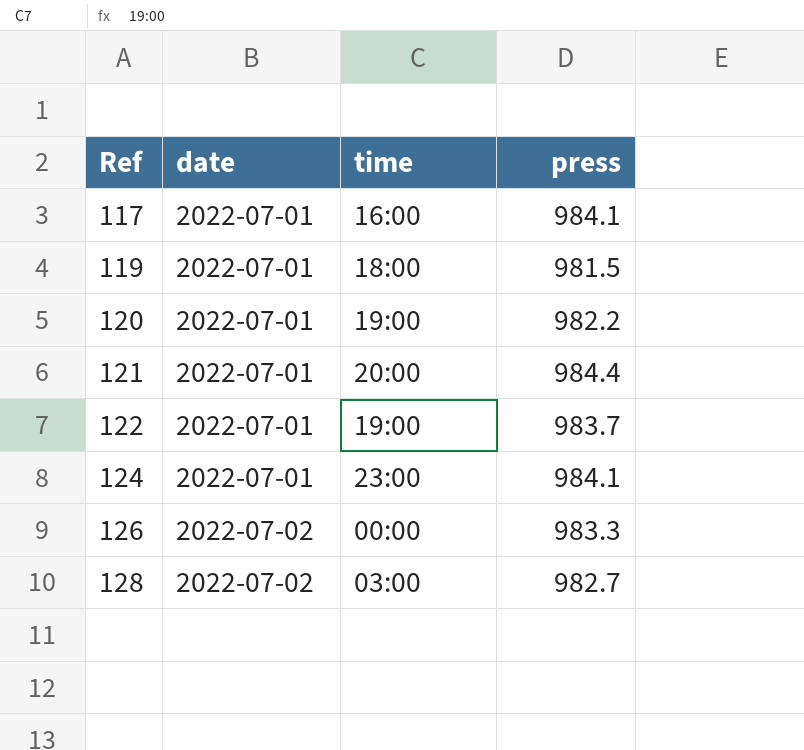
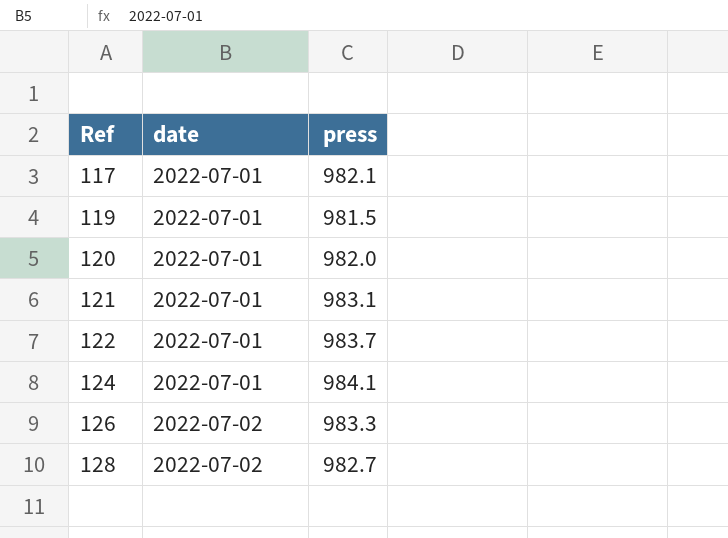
column time | position: 3 -> none
117 | press: 984.1 -> 982.1
120 | press: 982.2 -> 982.0
121 | press: 984.4 -> 983.1

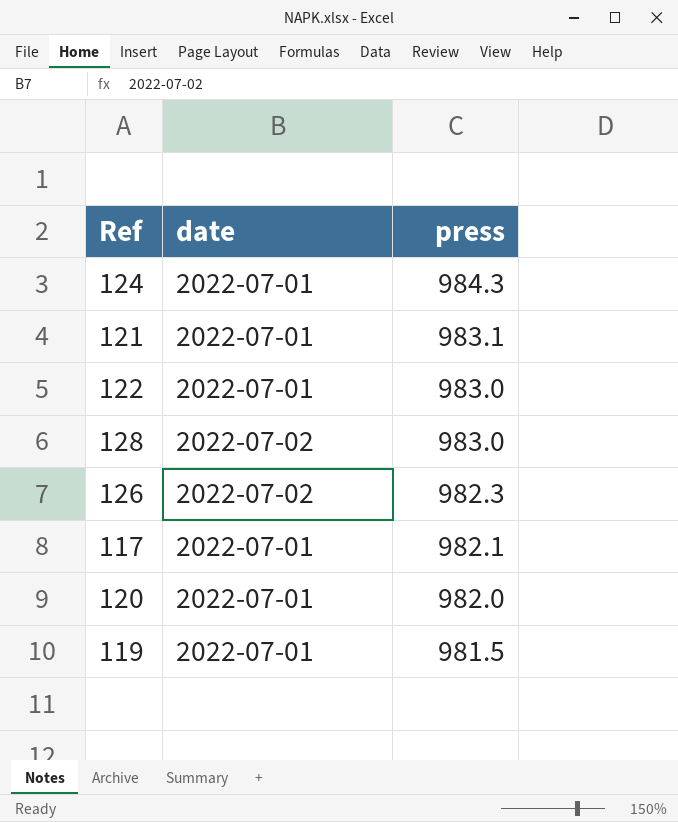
row order: Ref ascending -> press descending
124 | press: 984.1 -> 984.3
122 | press: 983.7 -> 983.0
128 | press: 982.7 -> 983.0
126 | press: 983.3 -> 982.3

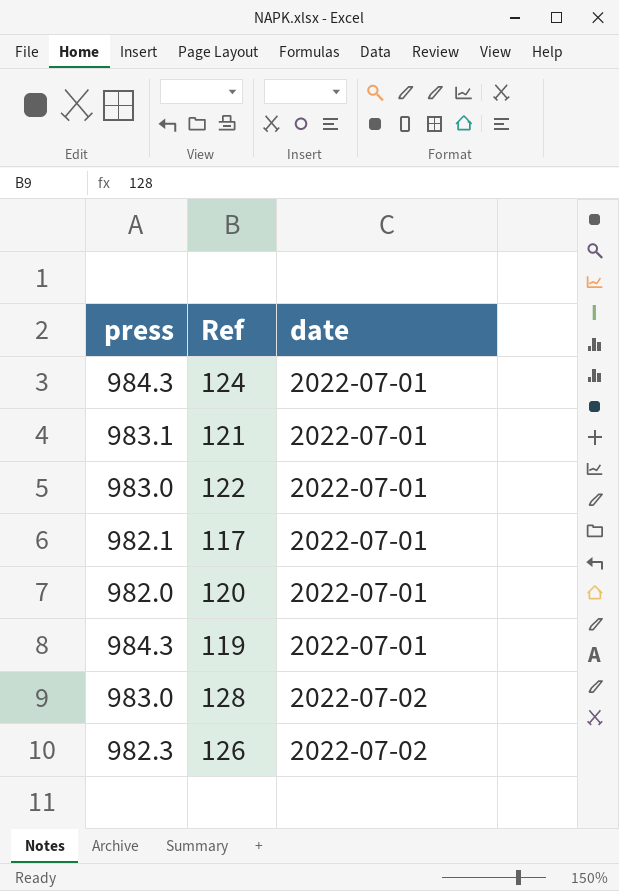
row order: press descending -> date ascending
column press | position: 3 -> 1
119 | press: 981.5 -> 984.3

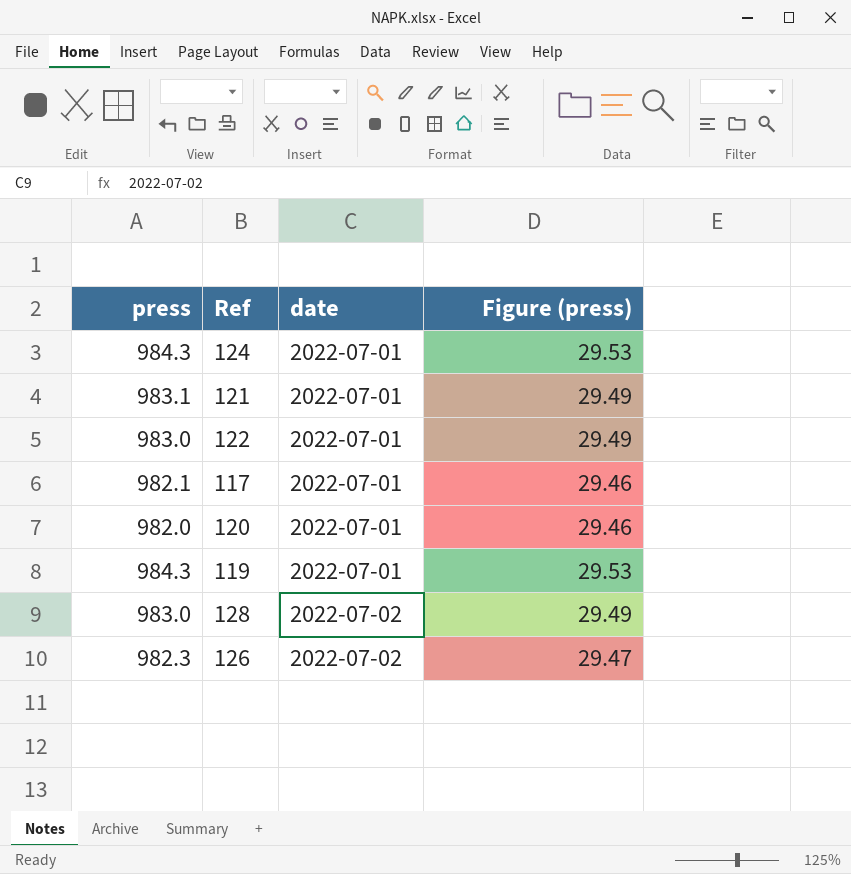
column Figure (press) | formula: none -> [press] * 0.03

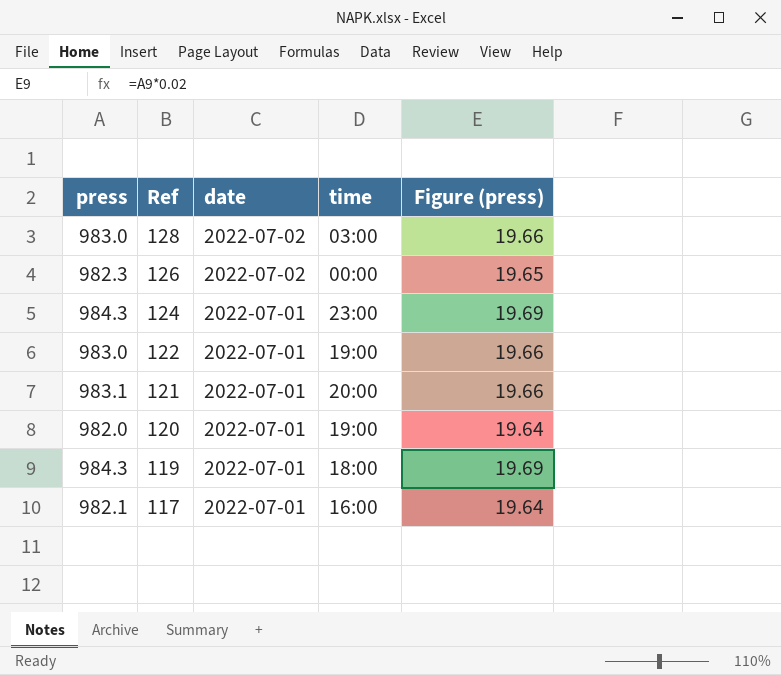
row order: date ascending -> Ref descending
column time | position: none -> 4
column Figure (press) | formula: [press] * 0.03 -> [press] * 0.02

